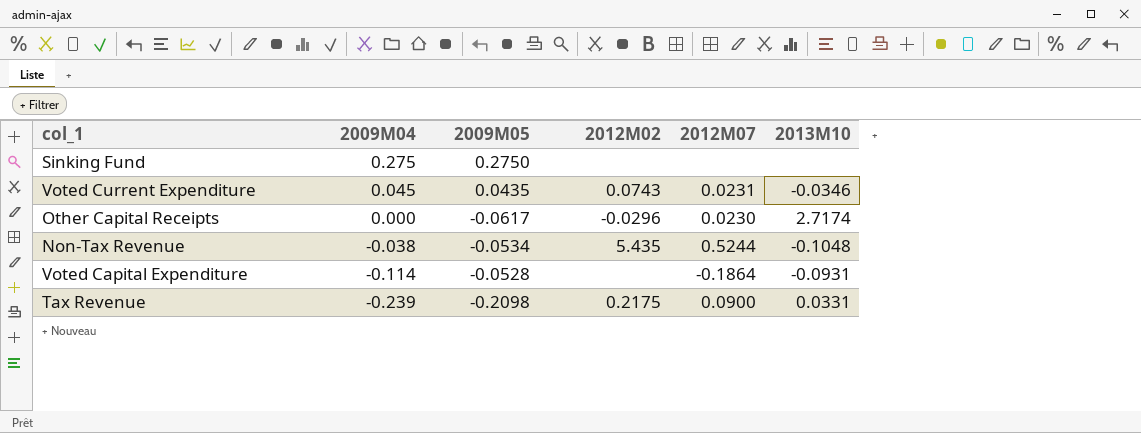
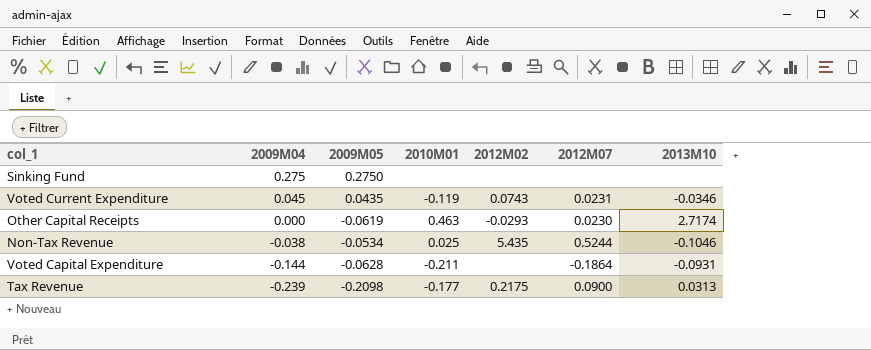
column 2010M01 | position: none -> 4
Other Capital Receipts | 2009M05: -0.0617 -> -0.0619
Other Capital Receipts | 2012M02: -0.0296 -> -0.0293
Non-Tax Revenue | 2013M10: -0.1048 -> -0.1046
Voted Capital Expenditure | 2009M04: -0.114 -> -0.144
Voted Capital Expenditure | 2009M05: -0.0528 -> -0.0628
Tax Revenue | 2013M10: 0.0331 -> 0.0313

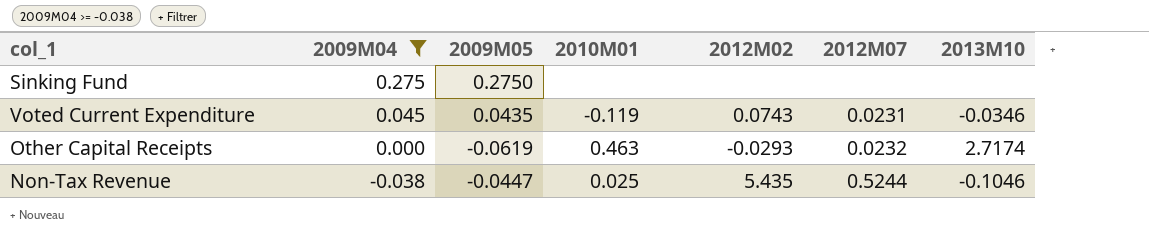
filter: none -> 2009M04 >= -0.038
Other Capital Receipts | 2012M07: 0.0230 -> 0.0232
Non-Tax Revenue | 2009M05: -0.0534 -> -0.0447

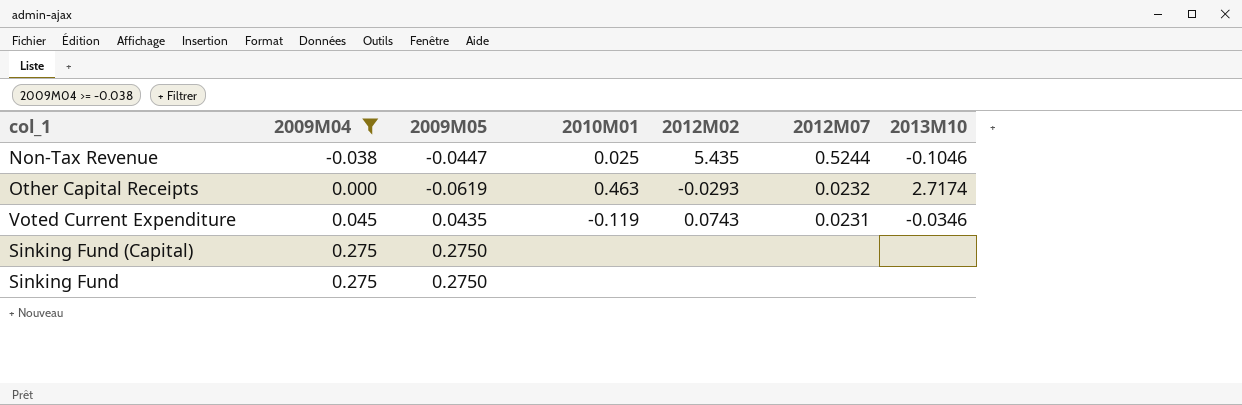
row order: 2009M04 descending -> 2009M04 ascending
row Sinking Fund (Capital): none -> 0.275 | 0.2750 | none | none | none | none

